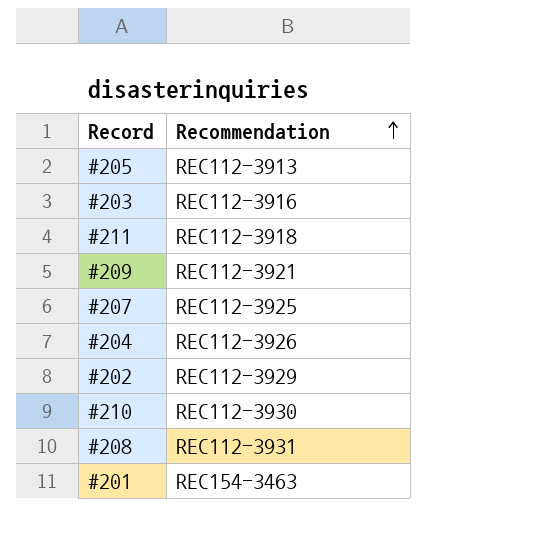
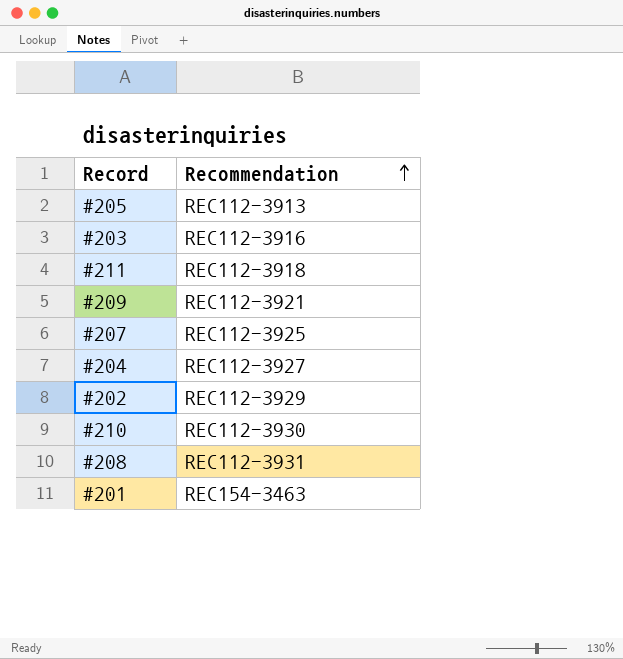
#204 | Recommendation: REC112-3926 -> REC112-3927

